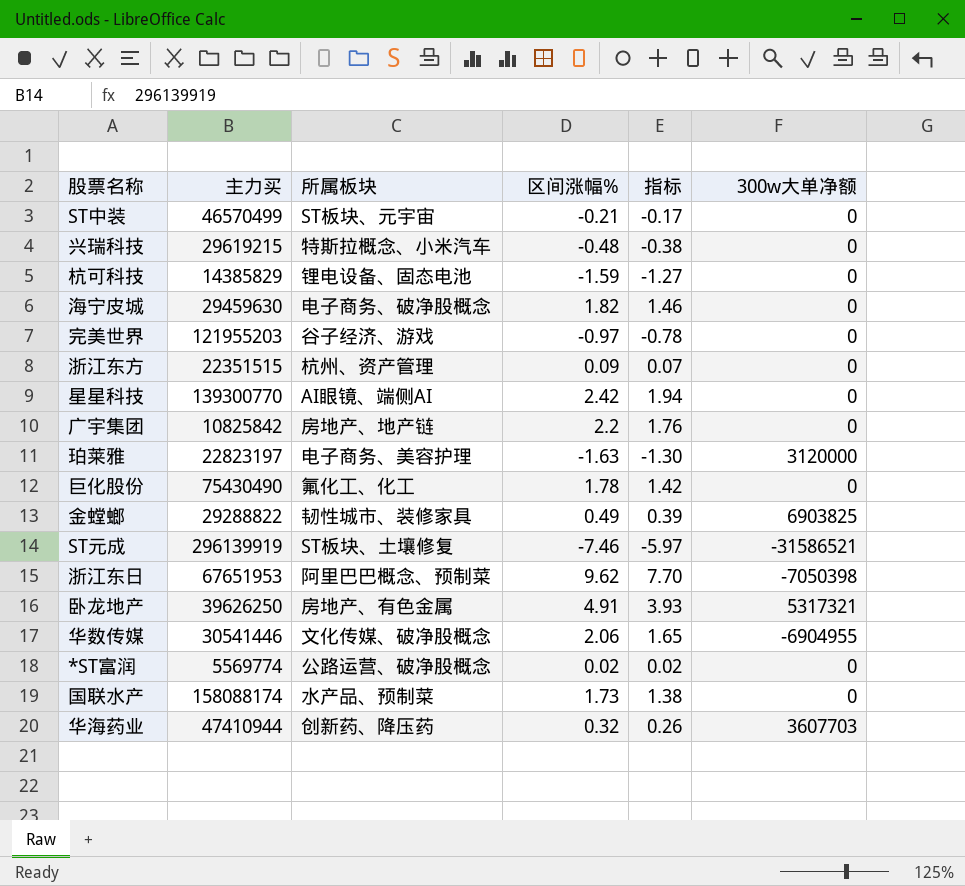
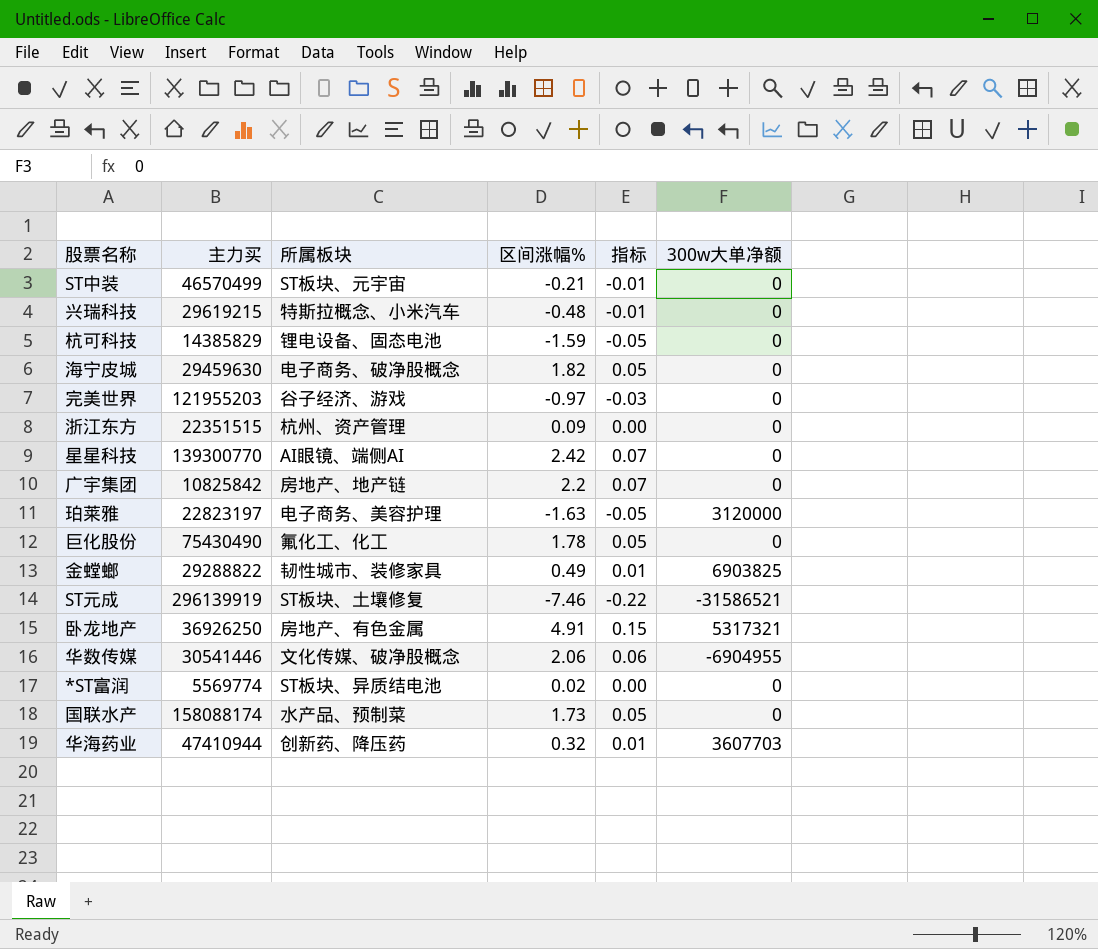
column 指标 | formula: [区间涨幅%] * 0.8 -> [区间涨幅%] * 0.03
row 浙江东日: 67651953 | 阿里巴巴概念、预制菜 | 9.62 | 7.70 | -7050398 -> none
卧龙地产 | 主力买: 39626250 -> 36926250
*ST富润 | 所属板块: 公路运营、破净股概念 -> ST板块、异质结电池

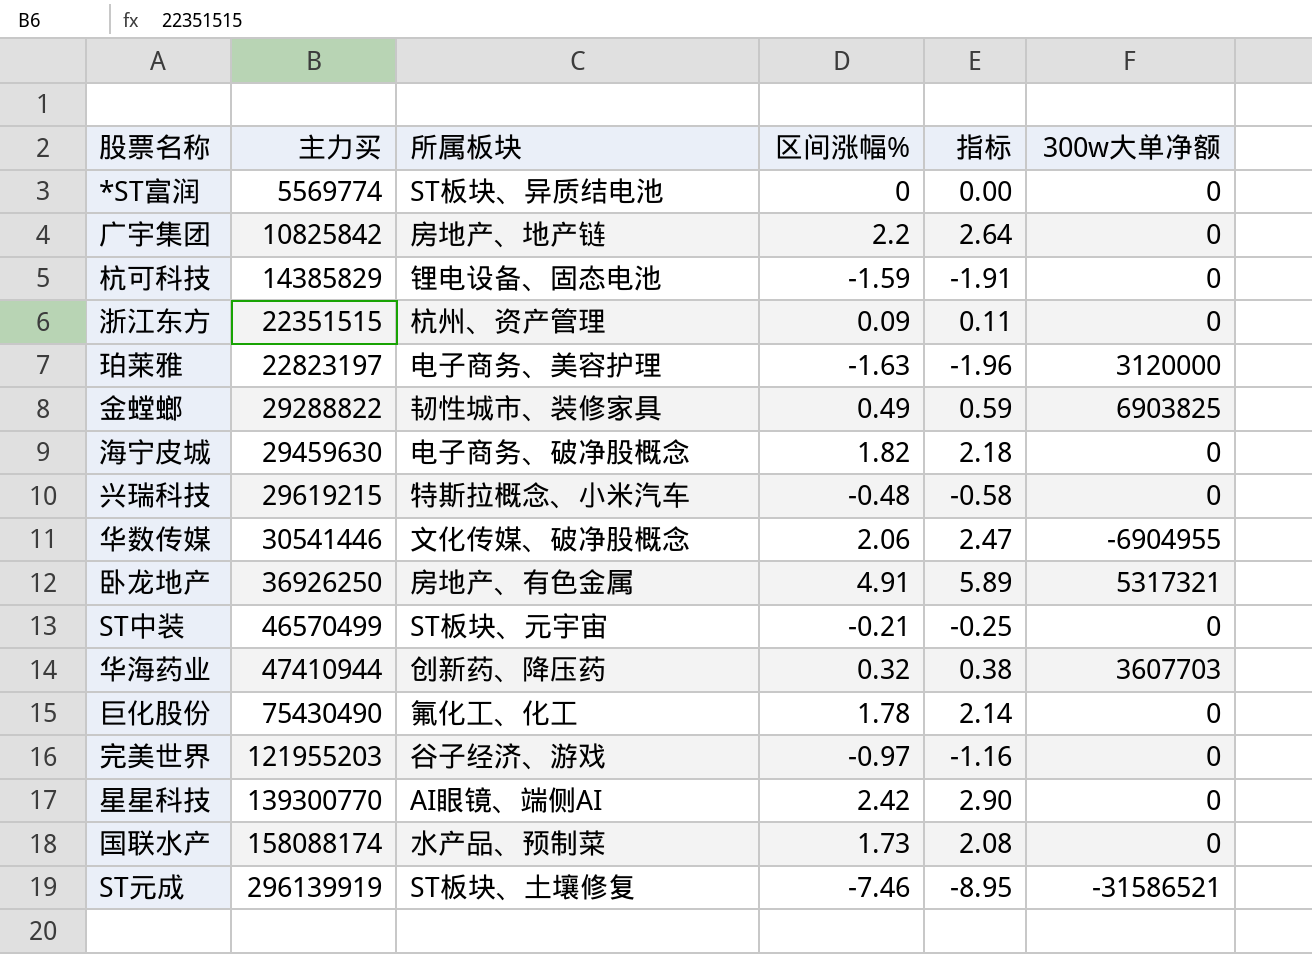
row order: none -> 主力买 ascending
column 指标 | formula: [区间涨幅%] * 0.03 -> [区间涨幅%] * 1.2
*ST富润 | 区间涨幅%: 0.02 -> 0

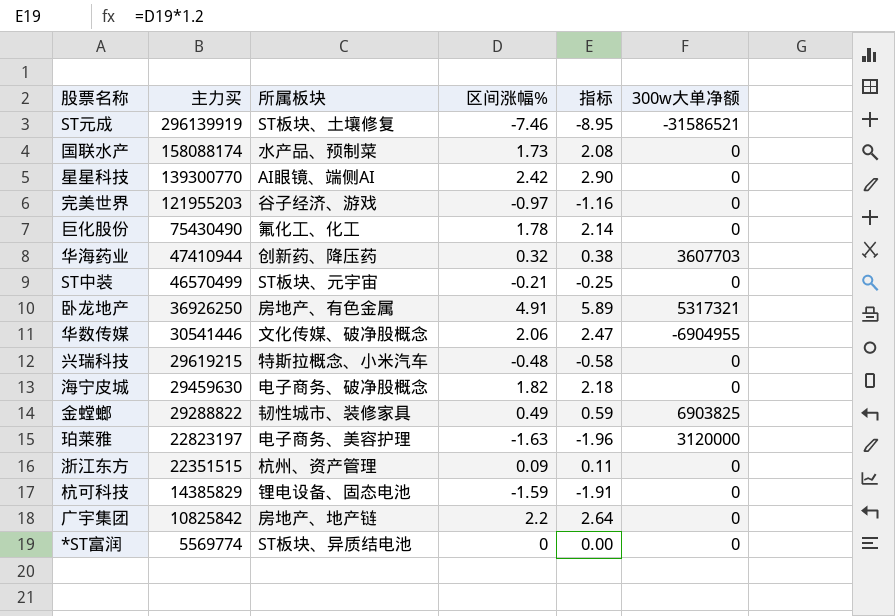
row order: 主力买 ascending -> 主力买 descending

